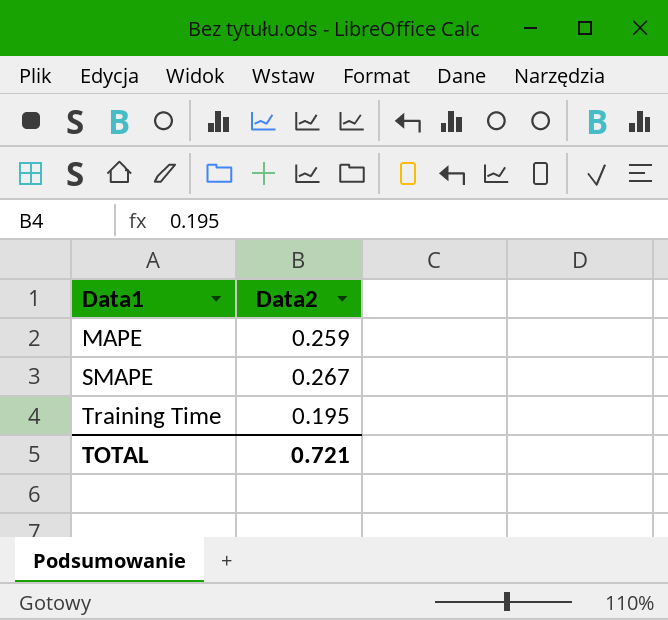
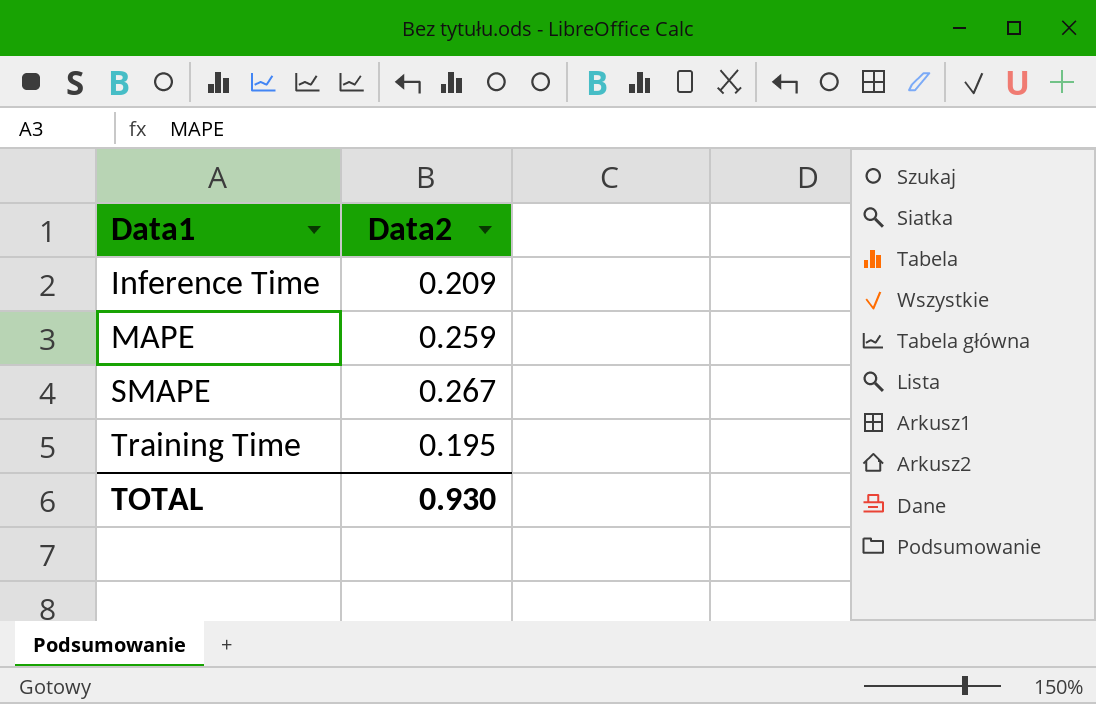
row Inference Time: none -> 0.209
TOTAL | Data2: 0.721 -> 0.930

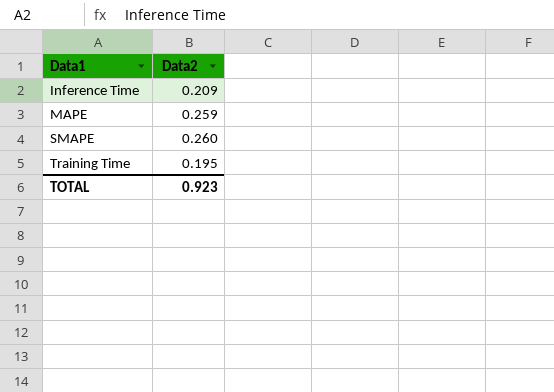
SMAPE | Data2: 0.267 -> 0.260
TOTAL | Data2: 0.930 -> 0.923

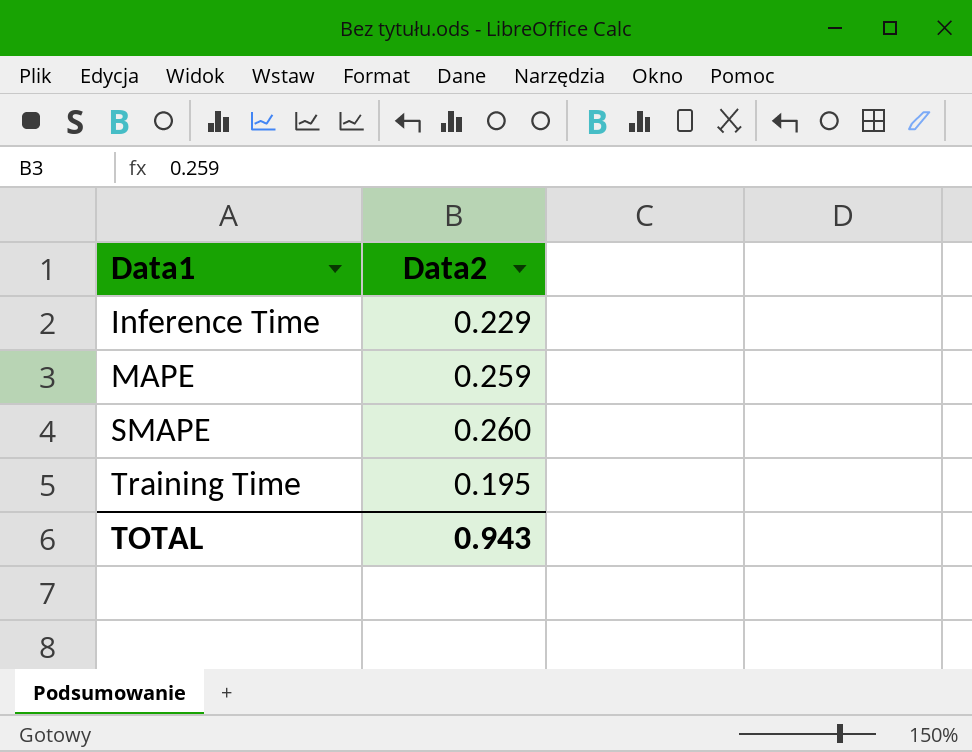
Inference Time | Data2: 0.209 -> 0.229
TOTAL | Data2: 0.923 -> 0.943

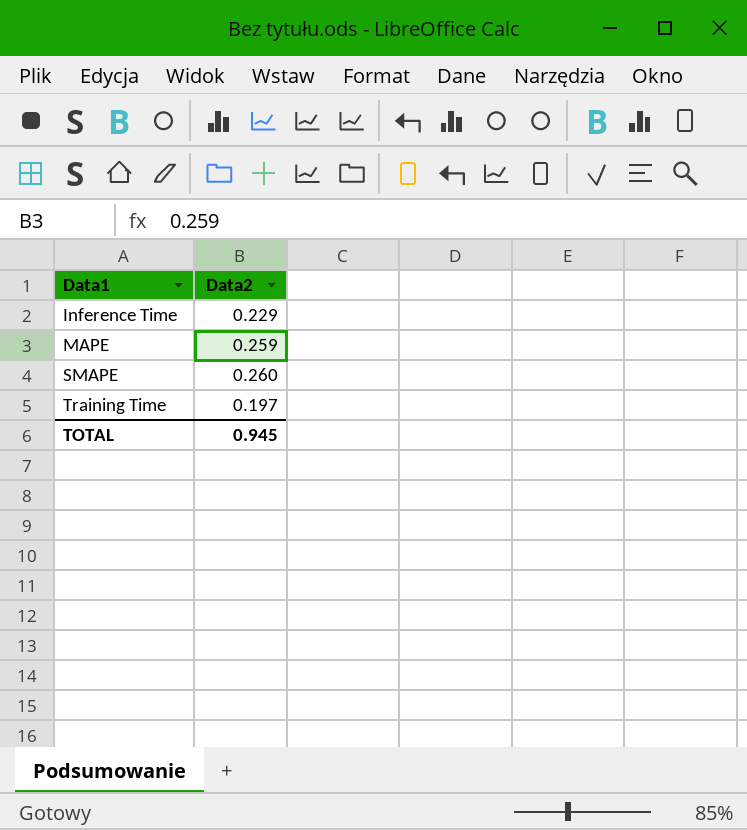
Training Time | Data2: 0.195 -> 0.197
TOTAL | Data2: 0.943 -> 0.945

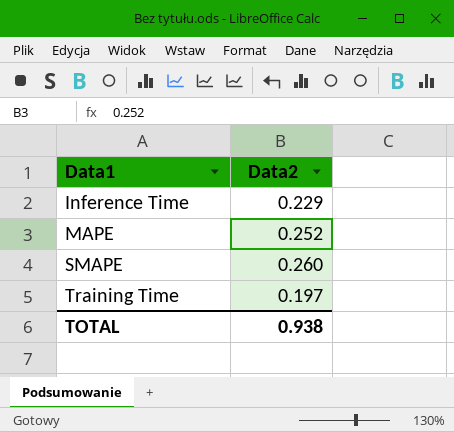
MAPE | Data2: 0.259 -> 0.252
TOTAL | Data2: 0.945 -> 0.938

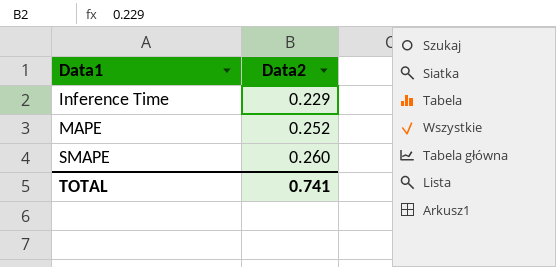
row Training Time: 0.197 -> none
TOTAL | Data2: 0.938 -> 0.741

